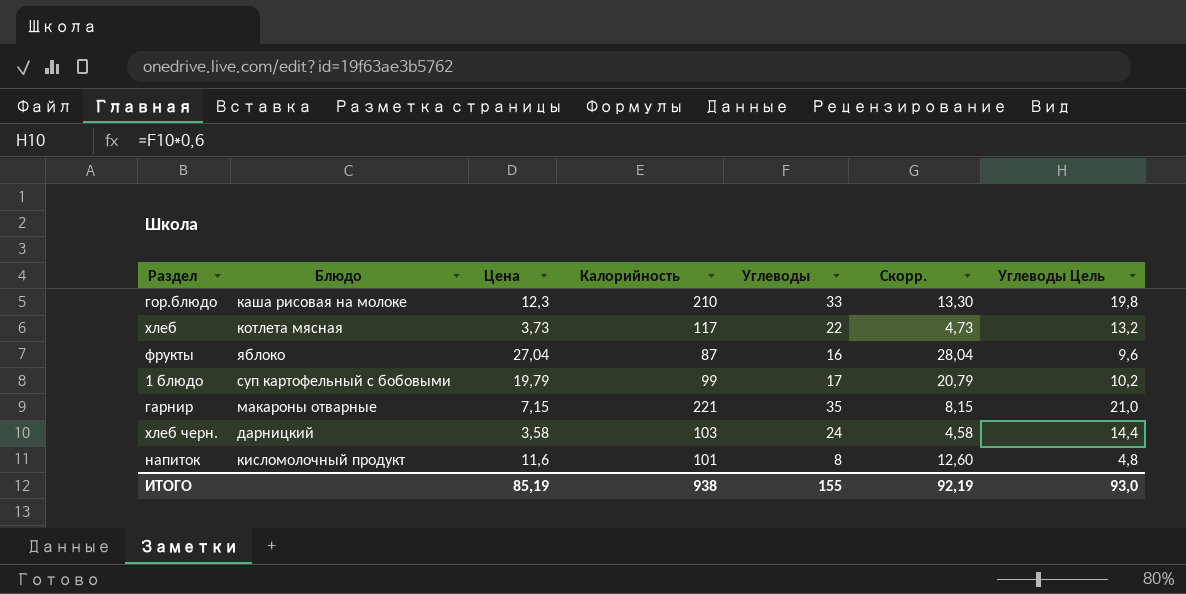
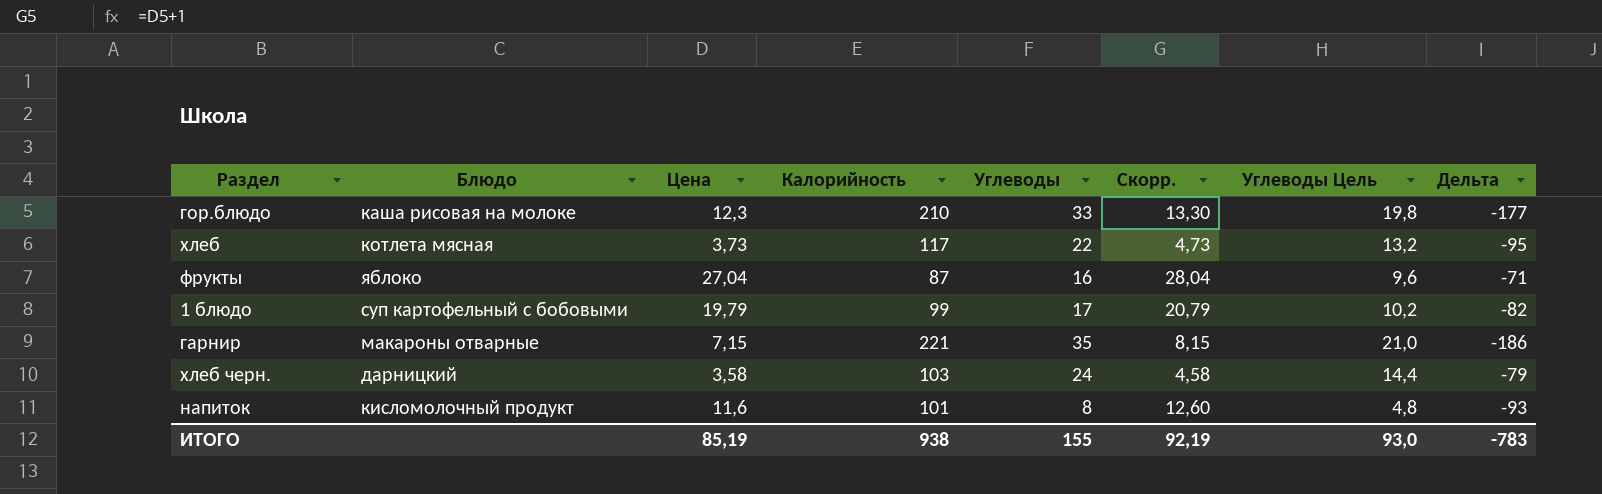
column Дельта | formula: none -> [Углеводы] - [Калорийность]

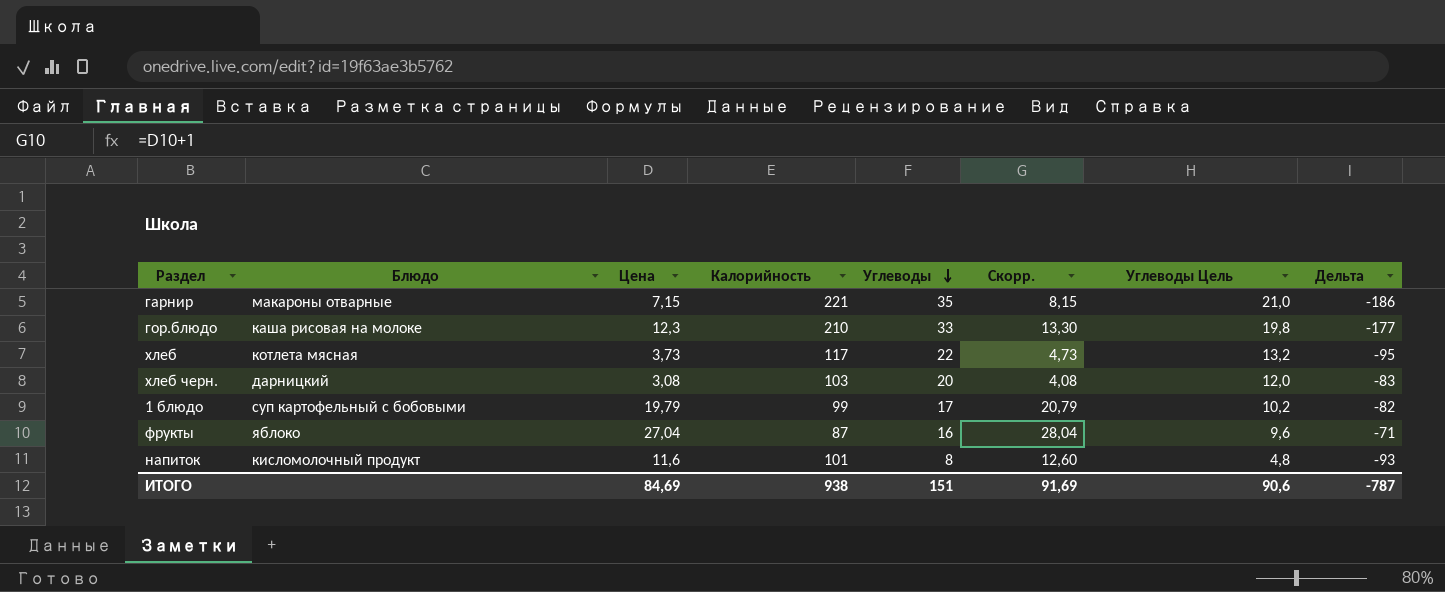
row order: none -> Углеводы descending
хлеб черн. | Цена: 3,58 -> 3,08
хлеб черн. | Углеводы: 24 -> 20
хлеб черн. | Скорр.: 4,58 -> 4,08
хлеб черн. | Углеводы Цель: 14,4 -> 12,0
хлеб черн. | Дельта: -79 -> -83
ИТОГО | Цена: 85,19 -> 84,69
ИТОГО | Углеводы: 155 -> 151
ИТОГО | Скорр.: 92,19 -> 91,69
ИТОГО | Углеводы Цель: 93,0 -> 90,6
ИТОГО | Дельта: -783 -> -787

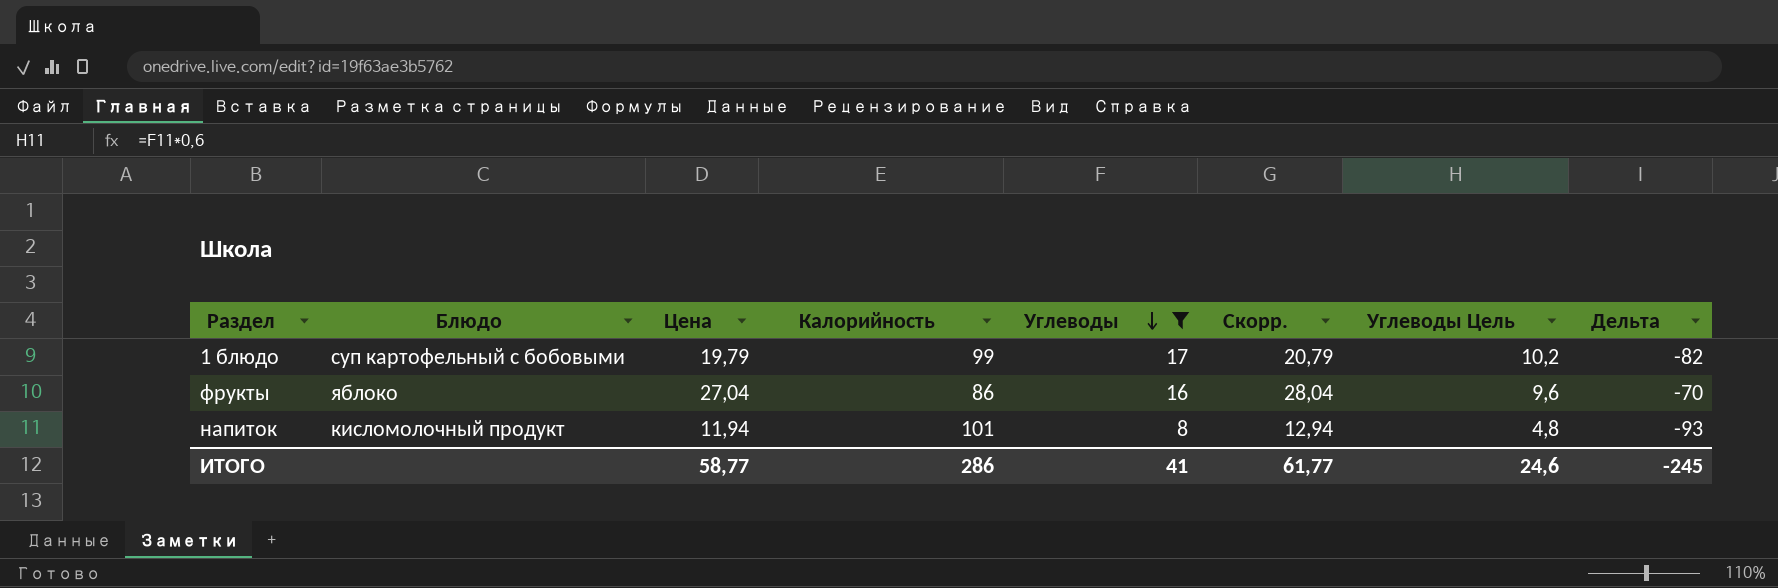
filter: none -> Углеводы <= 17
фрукты | Калорийность: 87 -> 86
фрукты | Дельта: -71 -> -70
напиток | Цена: 11,6 -> 11,94
напиток | Скорр.: 12,60 -> 12,94
ИТОГО | Цена: 84,69 -> 58,77
ИТОГО | Калорийность: 938 -> 286
ИТОГО | Углеводы: 151 -> 41
ИТОГО | Скорр.: 91,69 -> 61,77
ИТОГО | Углеводы Цель: 90,6 -> 24,6
ИТОГО | Дельта: -787 -> -245

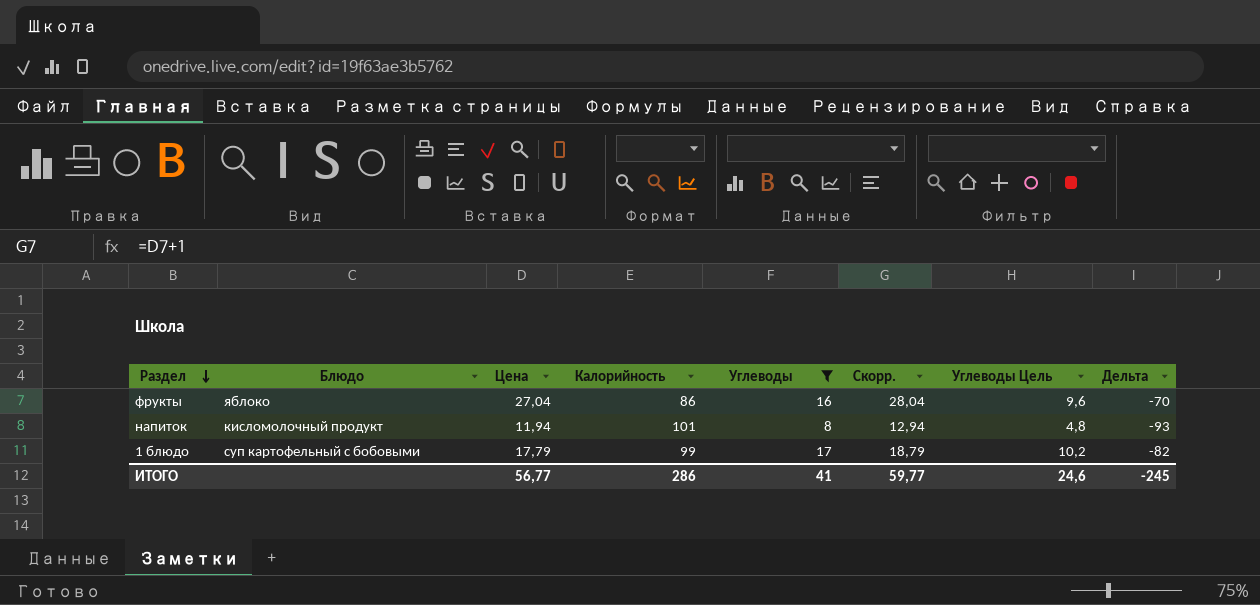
row order: Углеводы descending -> Раздел descending
1 блюдо | Цена: 19,79 -> 17,79
1 блюдо | Скорр.: 20,79 -> 18,79
ИТОГО | Цена: 58,77 -> 56,77
ИТОГО | Скорр.: 61,77 -> 59,77

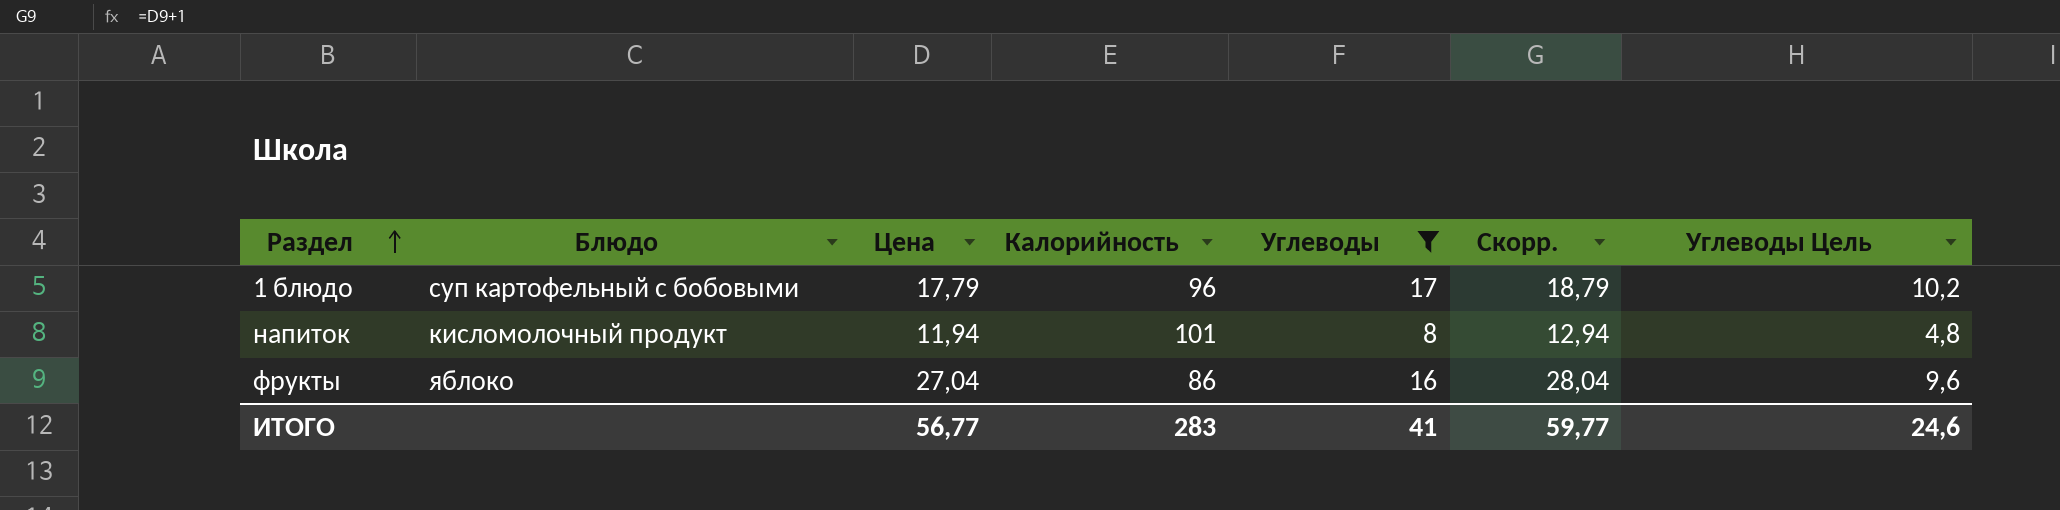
row order: Раздел descending -> Раздел ascending
column Дельта | formula: [Углеводы] - [Калорийность] -> none
1 блюдо | Калорийность: 99 -> 96
ИТОГО | Калорийность: 286 -> 283

